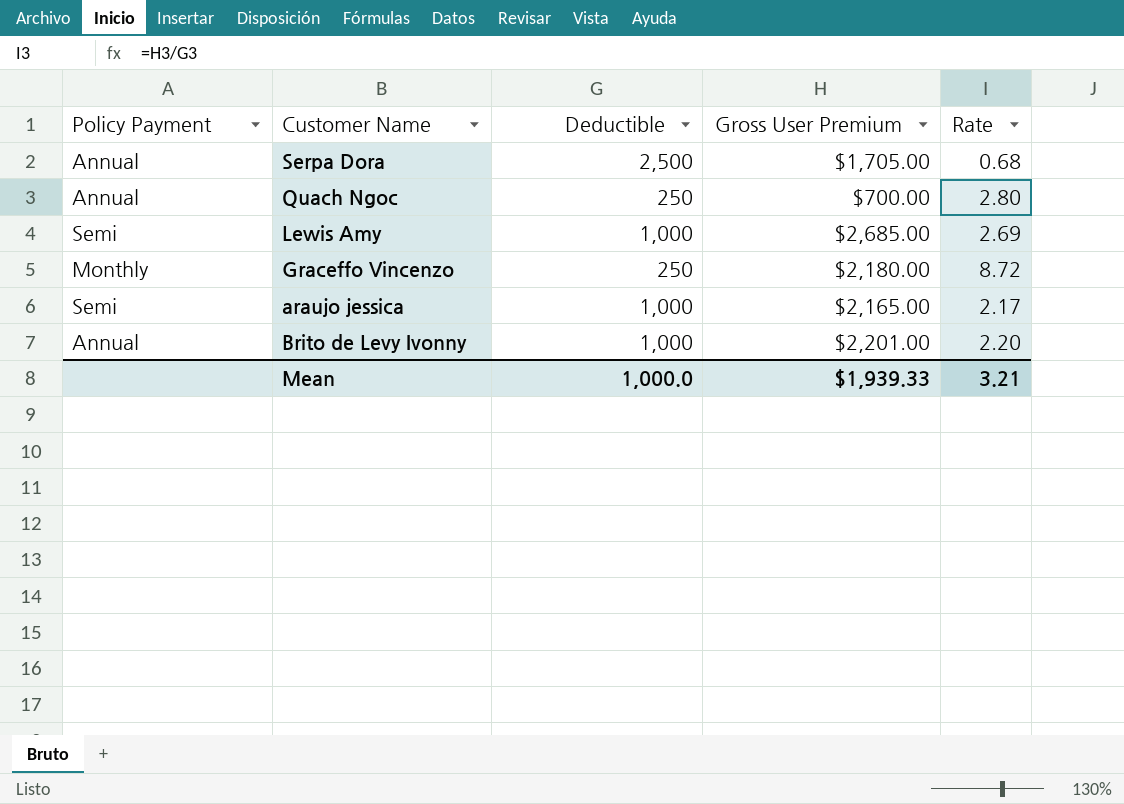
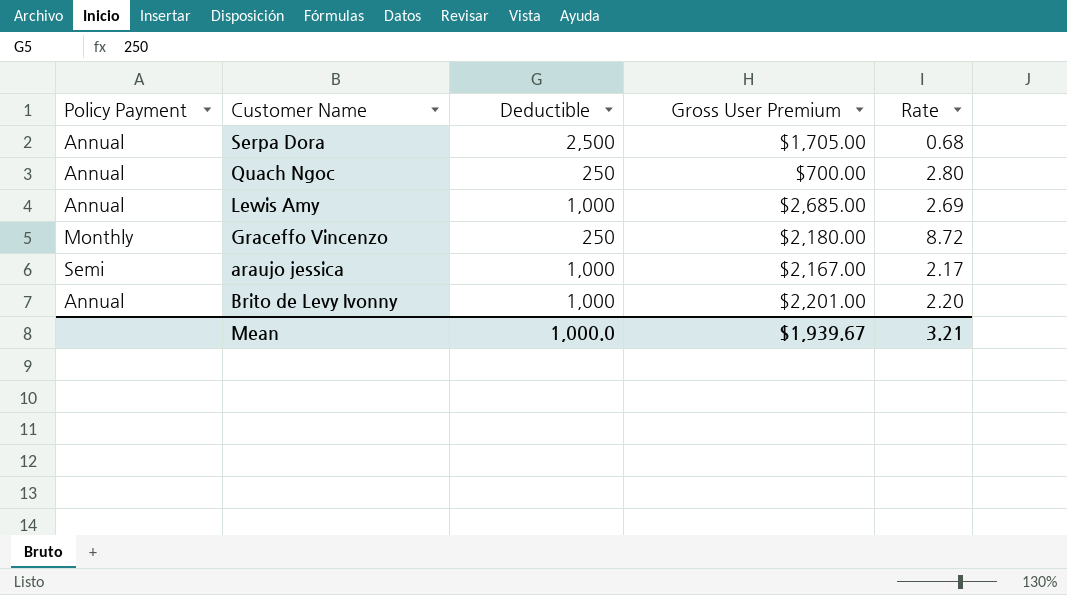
Lewis Amy | Policy Payment: Semi -> Annual
araujo jessica | Gross User Premium: $2,165.00 -> $2,167.00
Mean | Gross User Premium: $1,939.33 -> $1,939.67

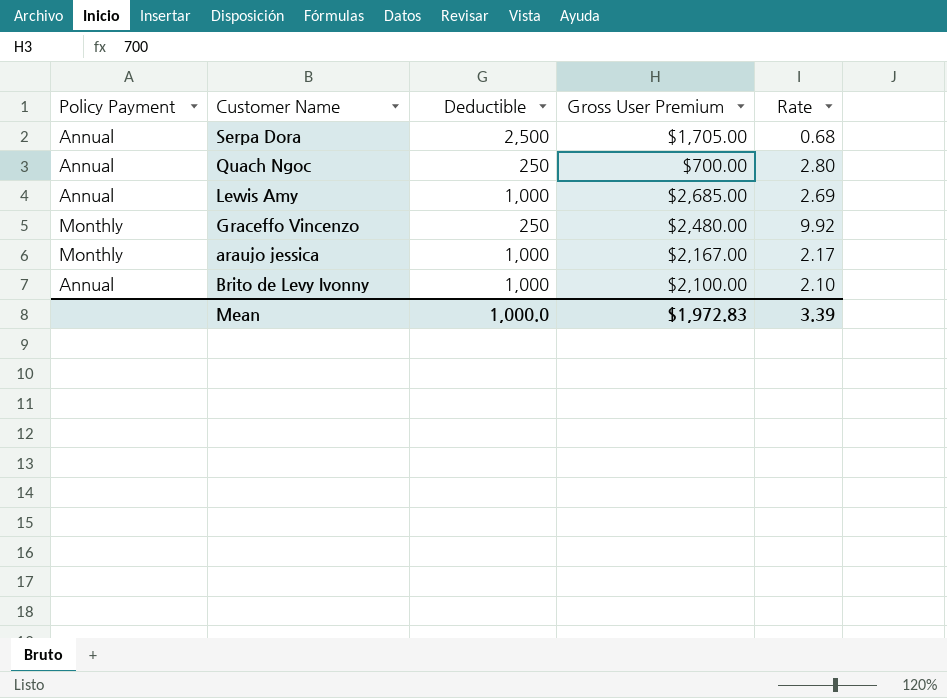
Graceffo Vincenzo | Gross User Premium: $2,180.00 -> $2,480.00
Graceffo Vincenzo | Rate: 8.72 -> 9.92
araujo jessica | Policy Payment: Semi -> Monthly
Brito de Levy Ivonny | Gross User Premium: $2,201.00 -> $2,100.00
Brito de Levy Ivonny | Rate: 2.20 -> 2.10
Mean | Gross User Premium: $1,939.67 -> $1,972.83
Mean | Rate: 3.21 -> 3.39

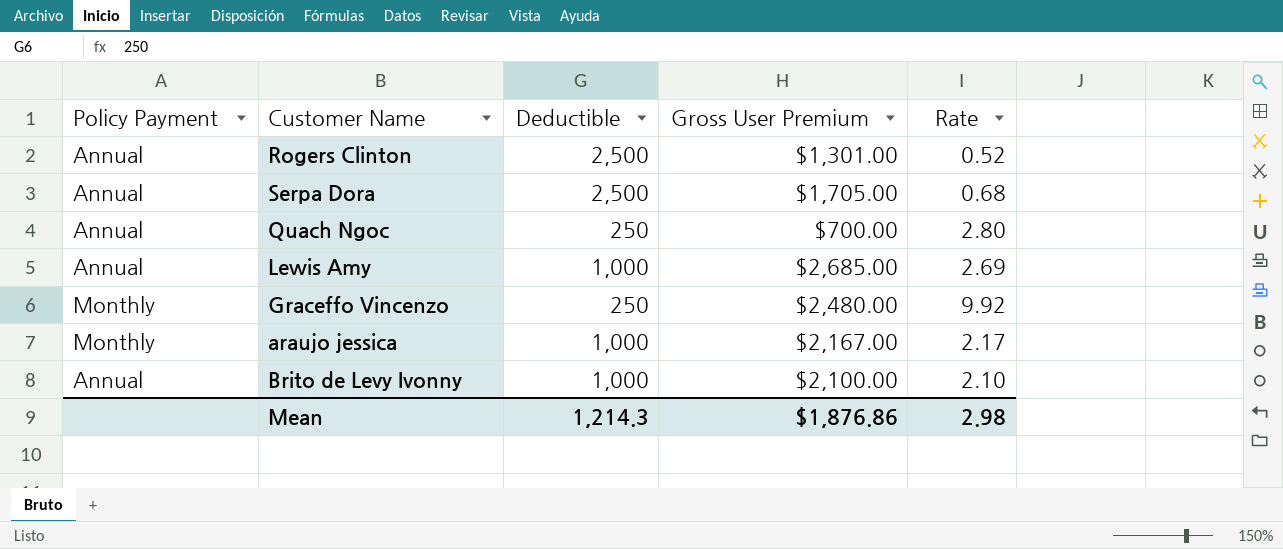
row Rogers Clinton: none -> Annual | 2,500 | $1,301.00 | 0.52
Mean | Deductible: 1,000.0 -> 1,214.3
Mean | Gross User Premium: $1,972.83 -> $1,876.86
Mean | Rate: 3.39 -> 2.98

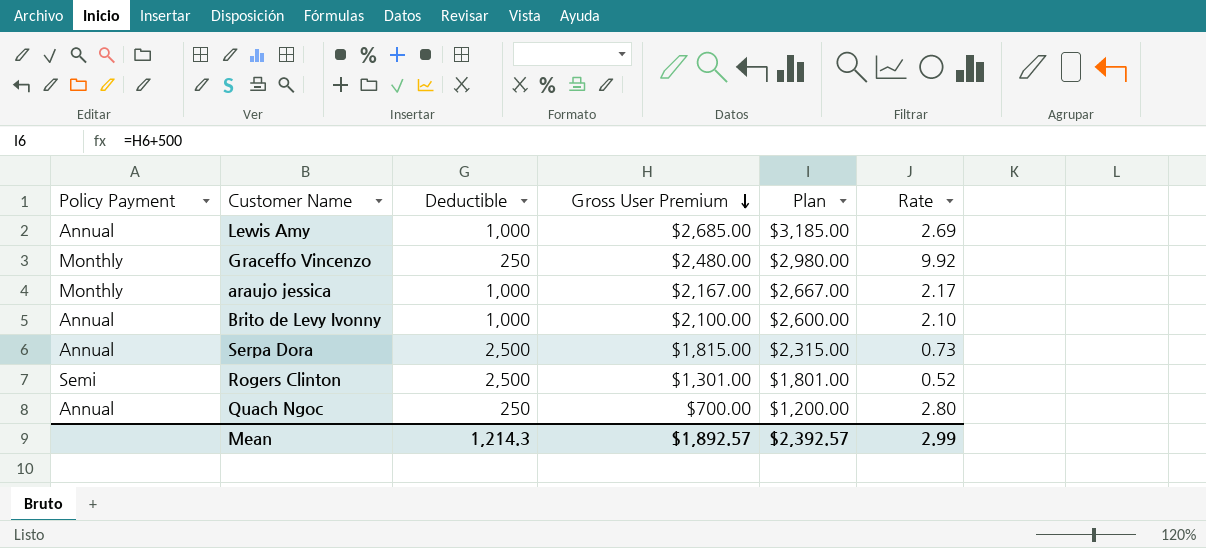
row order: none -> Gross User Premium descending
column Plan | formula: none -> [Gross User Premium] + 500
Serpa Dora | Gross User Premium: $1,705.00 -> $1,815.00
Serpa Dora | Rate: 0.68 -> 0.73
Rogers Clinton | Policy Payment: Annual -> Semi
Mean | Gross User Premium: $1,876.86 -> $1,892.57
Mean | Rate: 2.98 -> 2.99

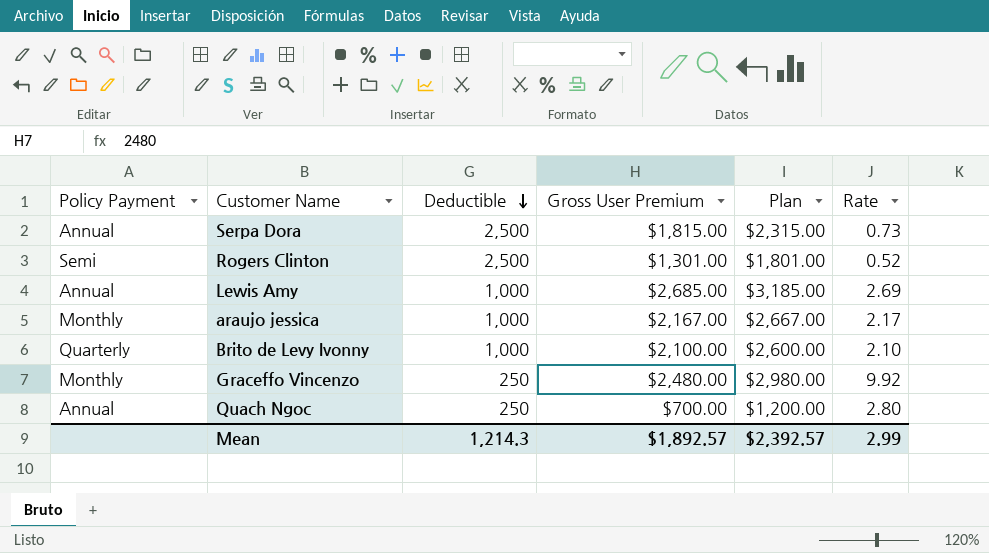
row order: Gross User Premium descending -> Deductible descending
Brito de Levy Ivonny | Policy Payment: Annual -> Quarterly

